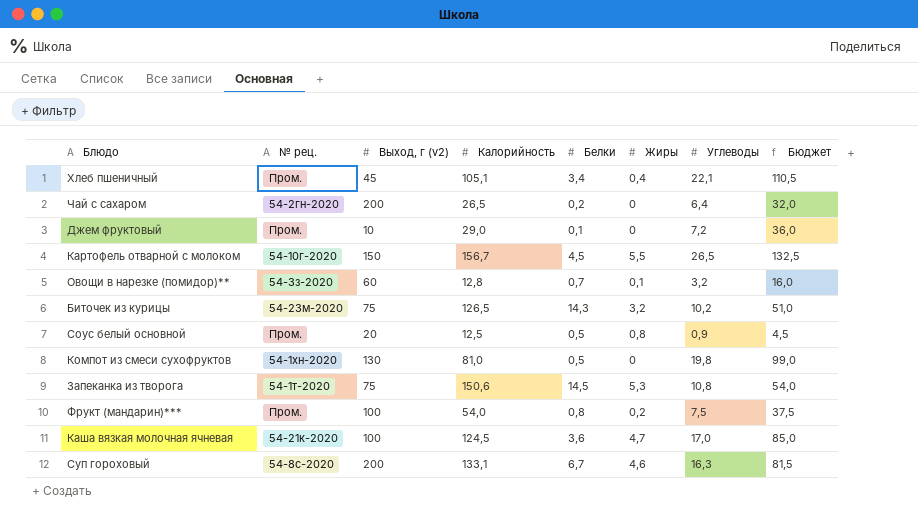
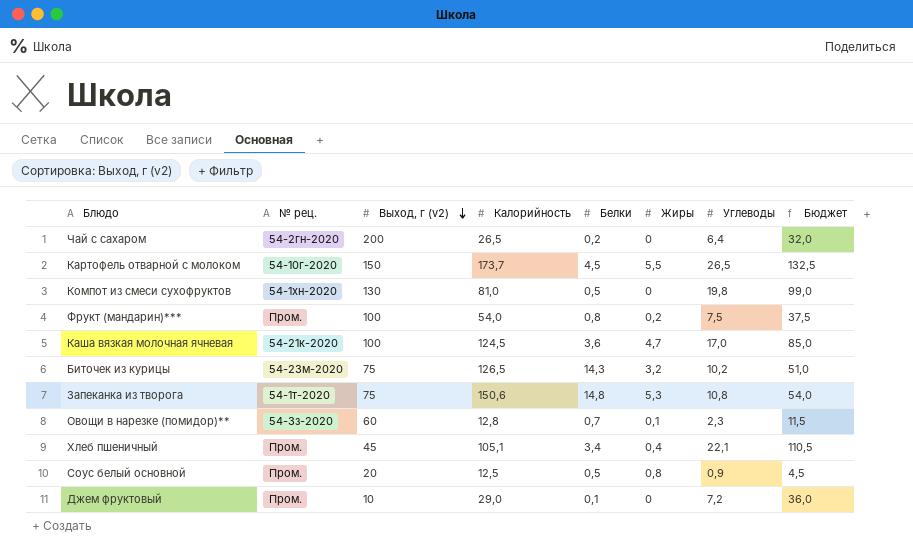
row order: none -> Выход, г (v2) descending
row Суп гороховый: 54-8с-2020 | 200 | 133,1 | 6,7 | 4,6 | 16,3 | 81,5 -> none
Картофель отварной с молоком | Калорийность: 156,7 -> 173,7
Запеканка из творога | Белки: 14,5 -> 14,8
Овощи в нарезке (помидор)** | Углеводы: 3,2 -> 2,3
Овощи в нарезке (помидор)** | Бюджет: 16,0 -> 11,5

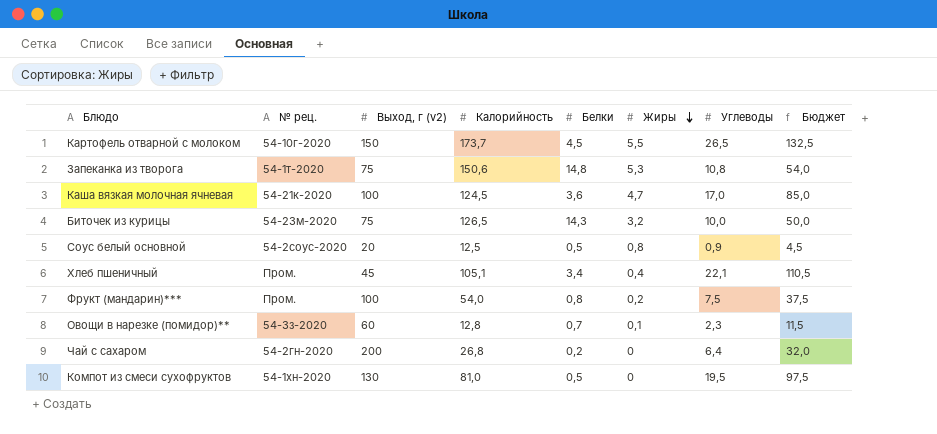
row order: Выход, г (v2) descending -> Жиры descending
row Джем фруктовый: Пром. | 10 | 29,0 | 0,1 | 0 | 7,2 | 36,0 -> none
Биточек из курицы | Углеводы: 10,2 -> 10,0
Биточек из курицы | Бюджет: 51,0 -> 50,0
Соус белый основной | № рец.: Пром. -> 54-2соус-2020
Чай с сахаром | Калорийность: 26,5 -> 26,8
Компот из смеси сухофруктов | Углеводы: 19,8 -> 19,5
Компот из смеси сухофруктов | Бюджет: 99,0 -> 97,5

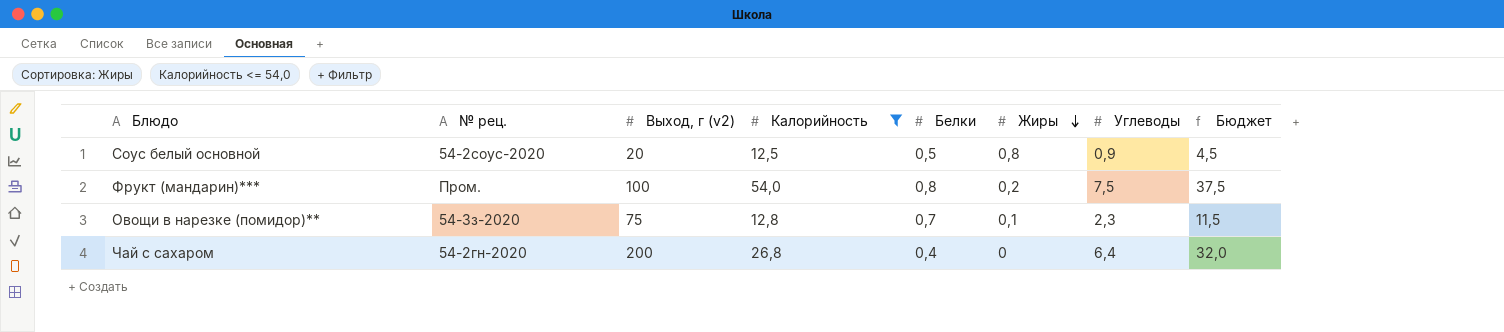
filter: none -> Калорийность <= 54,0
Овощи в нарезке (помидор)** | Выход, г (v2): 60 -> 75
Чай с сахаром | Белки: 0,2 -> 0,4

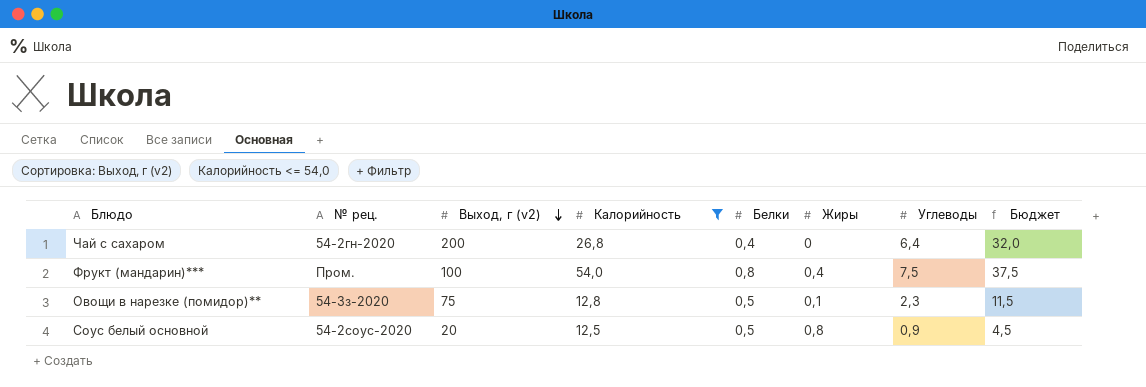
row order: Жиры descending -> Выход, г (v2) descending
Фрукт (мандарин)*** | Жиры: 0,2 -> 0,4
Овощи в нарезке (помидор)** | Белки: 0,7 -> 0,5

